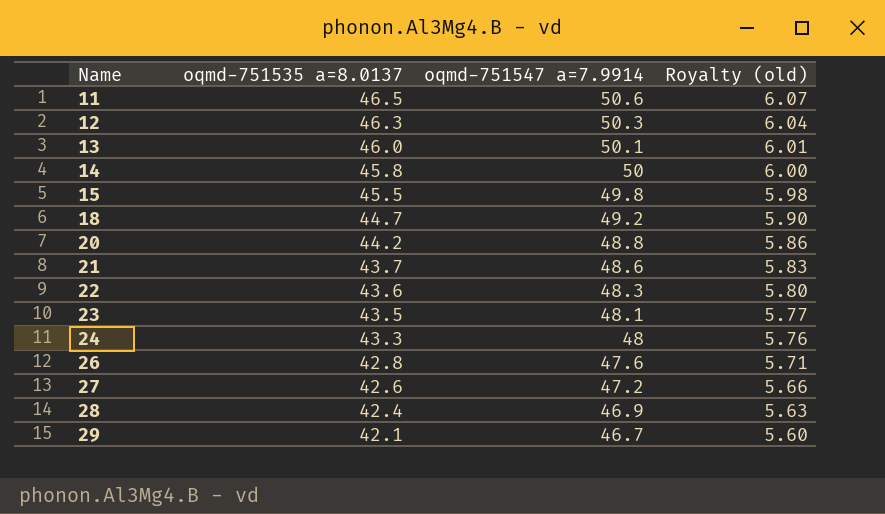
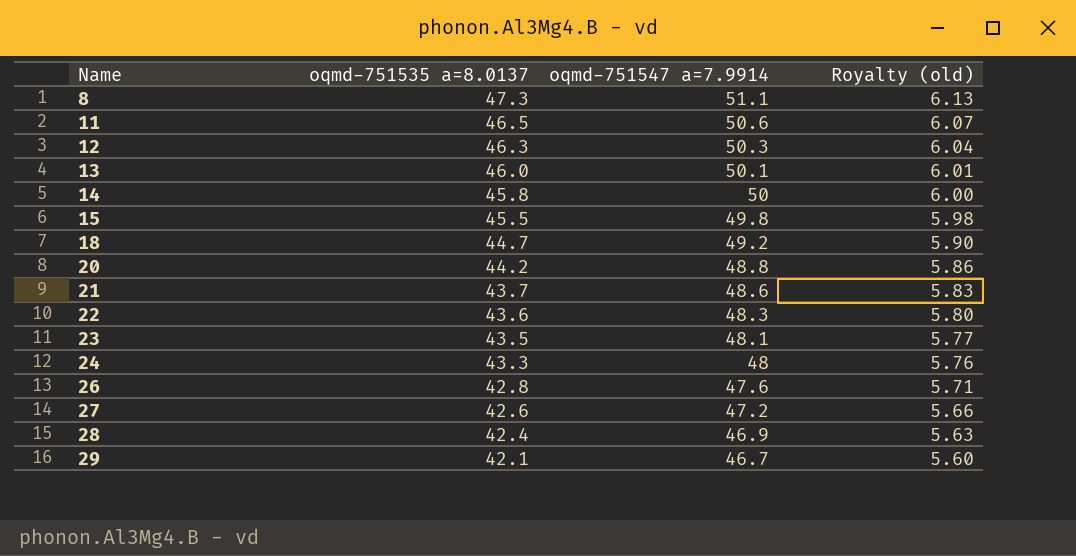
row 8: none -> 47.3 | 51.1 | 6.13

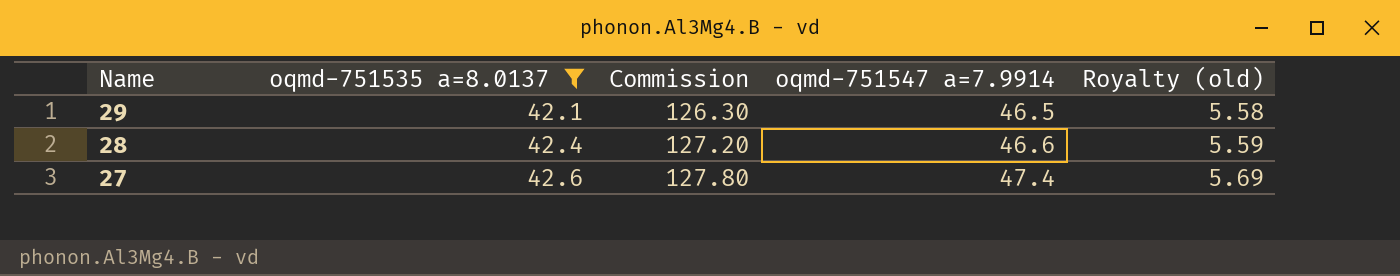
filter: none -> oqmd-751535 a=8.0137 <= 42.6
row order: Name ascending -> Name descending
column Commission | formula: none -> [oqmd-751535 a=8.0137] * 3
29 | oqmd-751547 a=7.9914: 46.7 -> 46.5
29 | Royalty (old): 5.60 -> 5.58
28 | oqmd-751547 a=7.9914: 46.9 -> 46.6
28 | Royalty (old): 5.63 -> 5.59
27 | oqmd-751547 a=7.9914: 47.2 -> 47.4
27 | Royalty (old): 5.66 -> 5.69

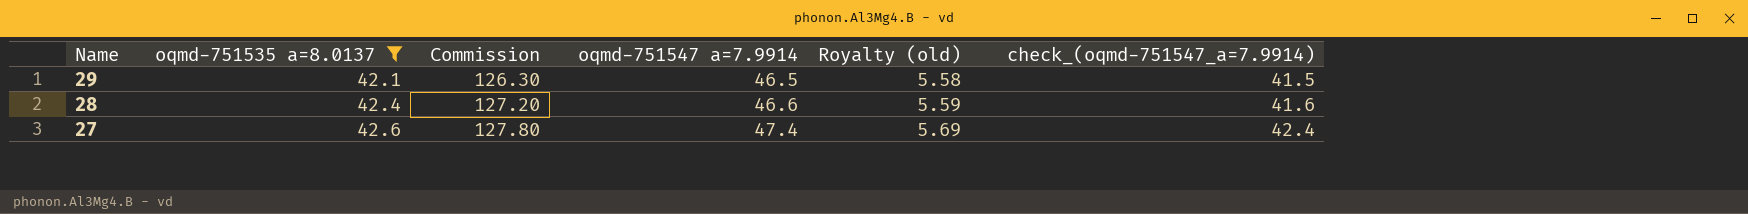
column check_(oqmd-751547_a=7.9914) | formula: none -> [oqmd-751547 a=7.9914] - 5

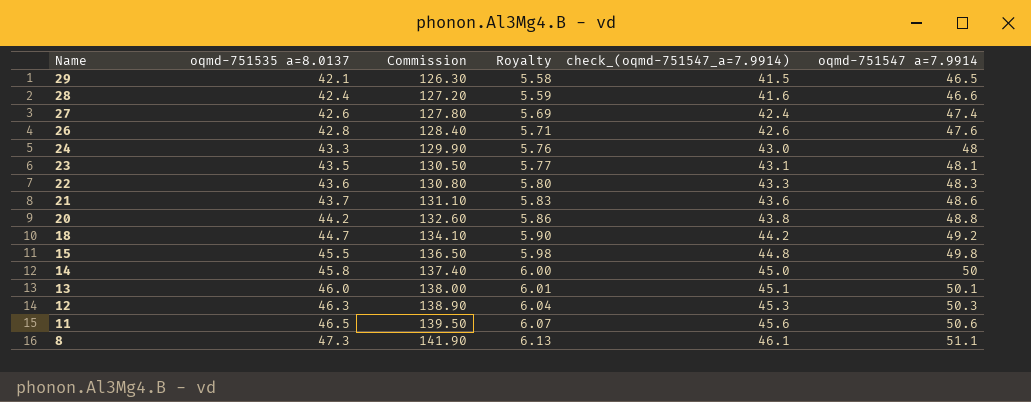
filter: oqmd-751535 a=8.0137 <= 42.6 -> none
column name: Royalty (old) -> Royalty
column oqmd-751547 a=7.9914 | position: 4 -> 6

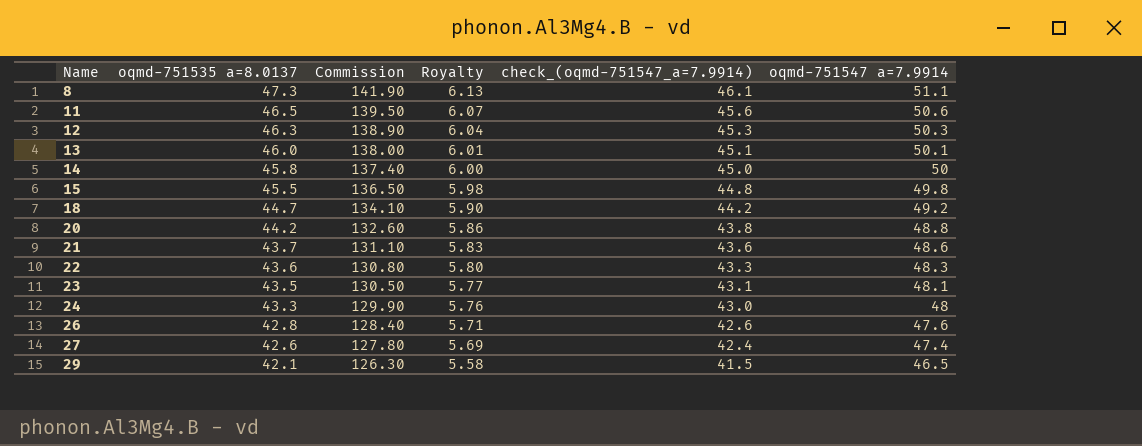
row order: Name descending -> Name ascending
row 28: 42.4 | 127.20 | 5.59 | 41.6 | 46.6 -> none

